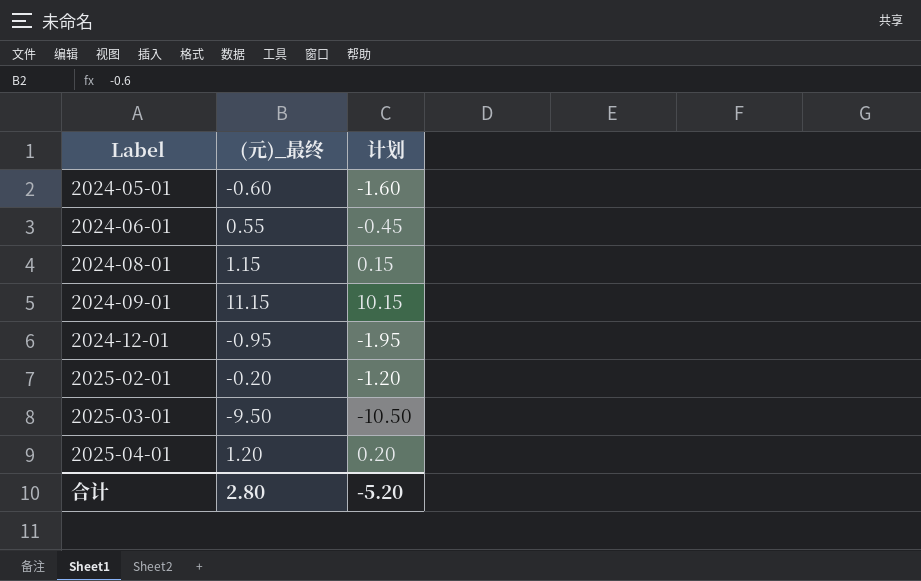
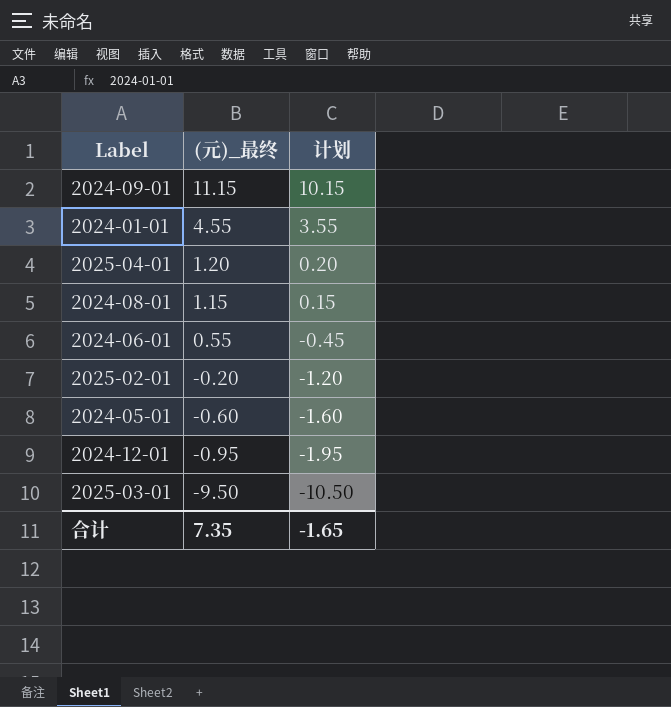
row order: Label ascending -> (元)_最终 descending
row 2024-01-01: none -> 4.55 | 3.55
合计 | (元)_最终: 2.80 -> 7.35
合计 | 计划: -5.20 -> -1.65

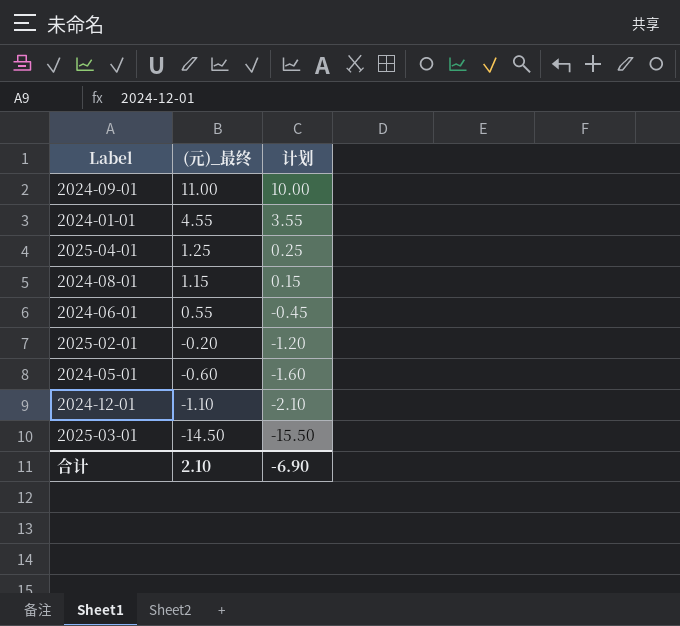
2024-09-01 | (元)_最终: 11.15 -> 11.00
2024-09-01 | 计划: 10.15 -> 10.00
2025-04-01 | (元)_最终: 1.20 -> 1.25
2025-04-01 | 计划: 0.20 -> 0.25
2024-12-01 | (元)_最终: -0.95 -> -1.10
2024-12-01 | 计划: -1.95 -> -2.10
2025-03-01 | (元)_最终: -9.50 -> -14.50
2025-03-01 | 计划: -10.50 -> -15.50
合计 | (元)_最终: 7.35 -> 2.10
合计 | 计划: -1.65 -> -6.90

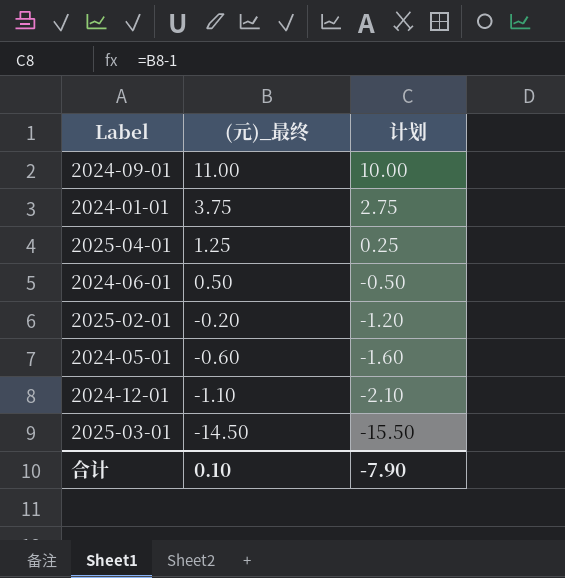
row 2024-08-01: 1.15 | 0.15 -> none
2024-01-01 | (元)_最终: 4.55 -> 3.75
2024-01-01 | 计划: 3.55 -> 2.75
2024-06-01 | (元)_最终: 0.55 -> 0.50
2024-06-01 | 计划: -0.45 -> -0.50
合计 | (元)_最终: 2.10 -> 0.10
合计 | 计划: -6.90 -> -7.90

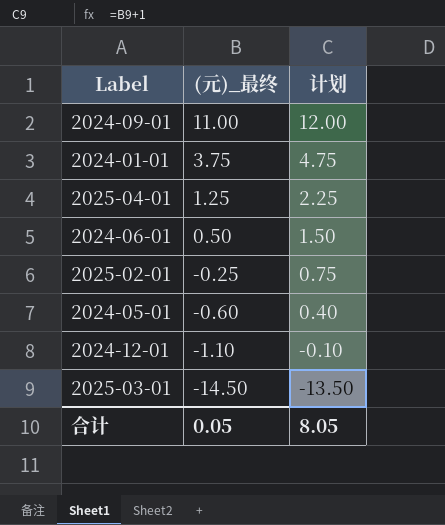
column 计划 | formula: [(元)_最终] - 1 -> [(元)_最终] + 1
2025-02-01 | (元)_最终: -0.20 -> -0.25
合计 | (元)_最终: 0.10 -> 0.05
合计 | 计划: -7.90 -> 8.05

